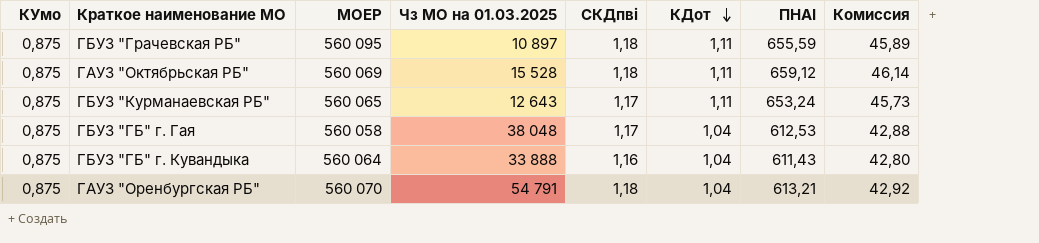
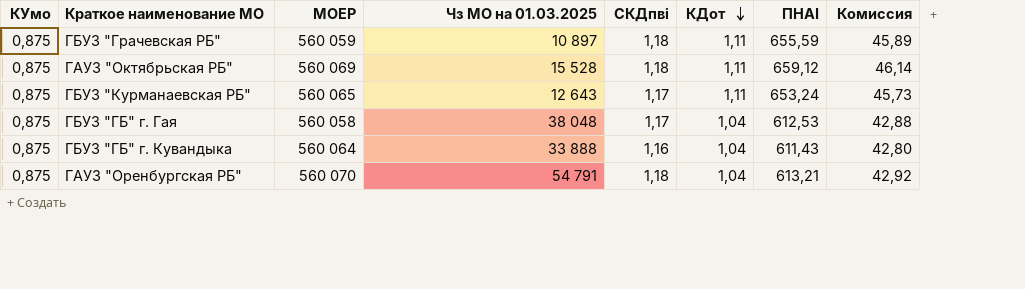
ГБУЗ "Грачевская РБ" | МОЕР: 560 095 -> 560 059

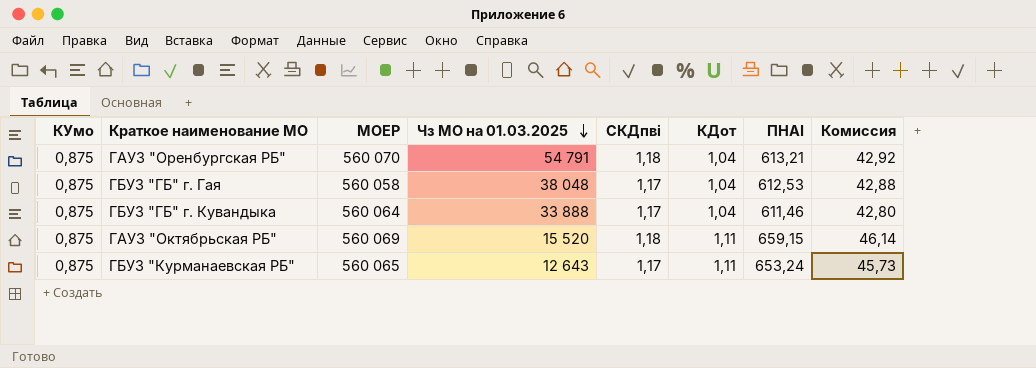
row order: КДот descending -> Чз МО на 01.03.2025 descending
row ГБУЗ "Грачевская РБ": 0,875 | 560 059 | 10 897 | 1,18 | 1,11 | 655,59 | 45,89 -> none
ГБУЗ "ГБ" г. Кувандыка | СКДпвi: 1,16 -> 1,17
ГБУЗ "ГБ" г. Кувандыка | ПНАI: 611,43 -> 611,46
ГАУЗ "Октябрьская РБ" | Чз МО на 01.03.2025: 15 528 -> 15 520
ГАУЗ "Октябрьская РБ" | ПНАI: 659,12 -> 659,15

